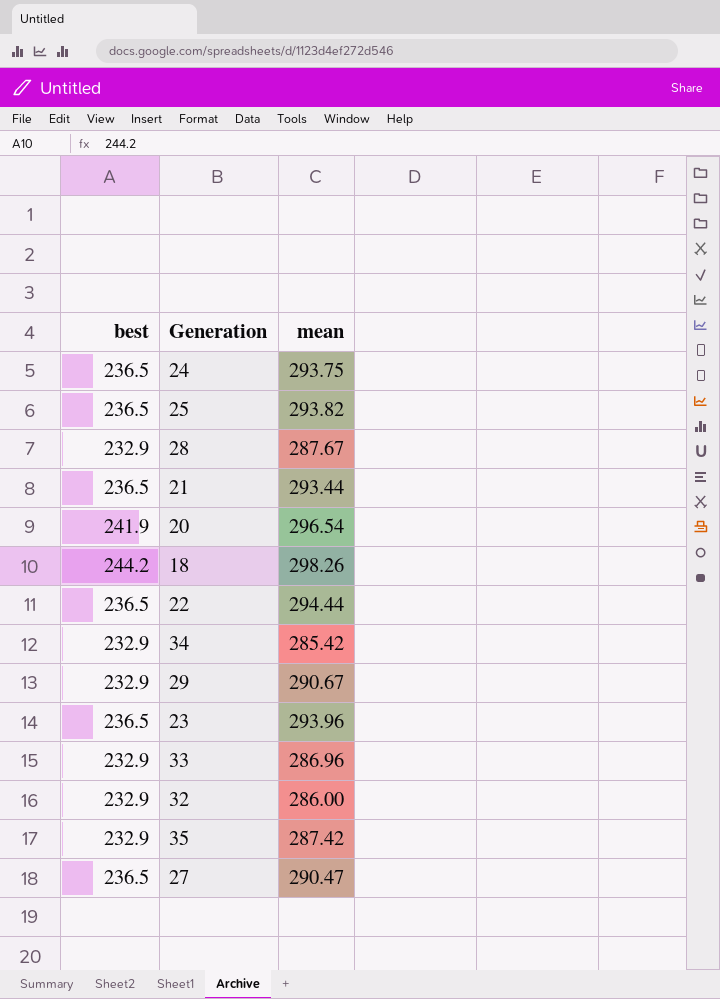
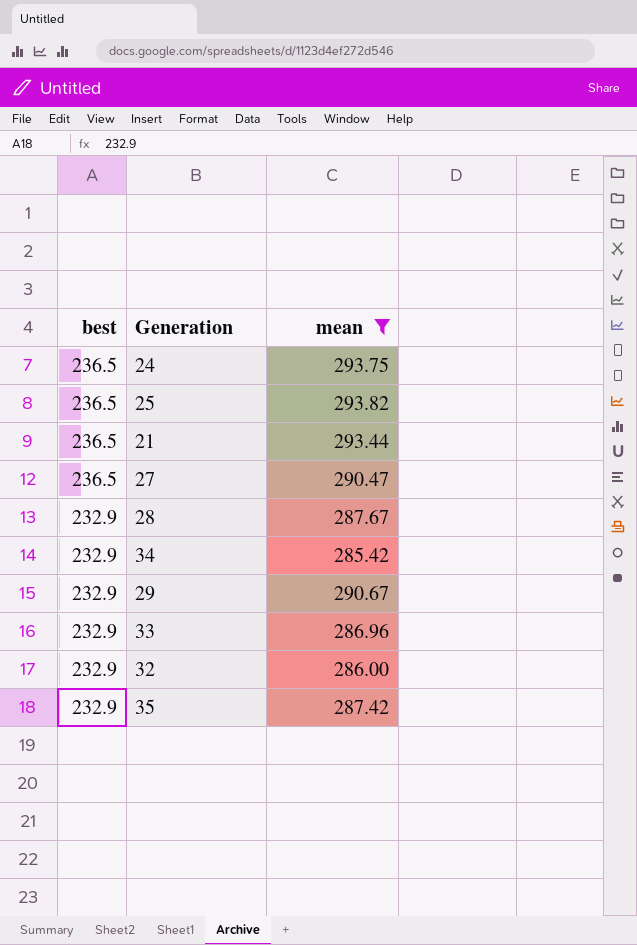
filter: none -> mean <= 293.82
row order: none -> best descending

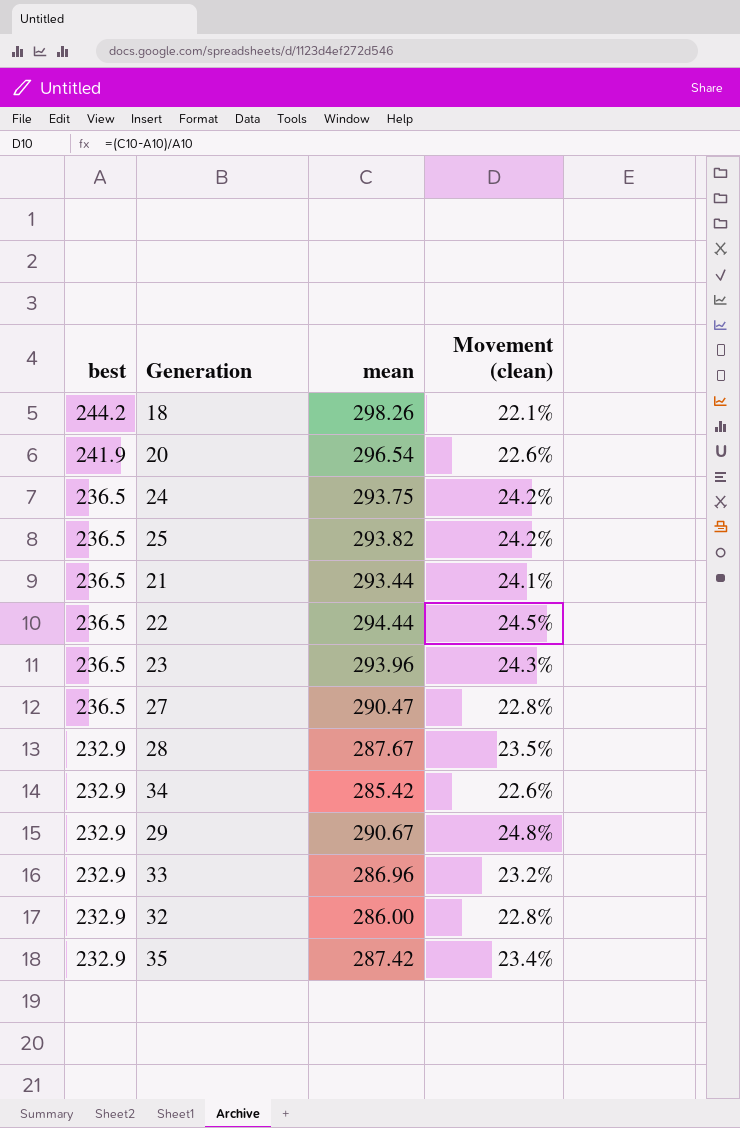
filter: mean <= 293.82 -> none
column Movement (clean) | formula: none -> ([mean] - [best]) / [best]

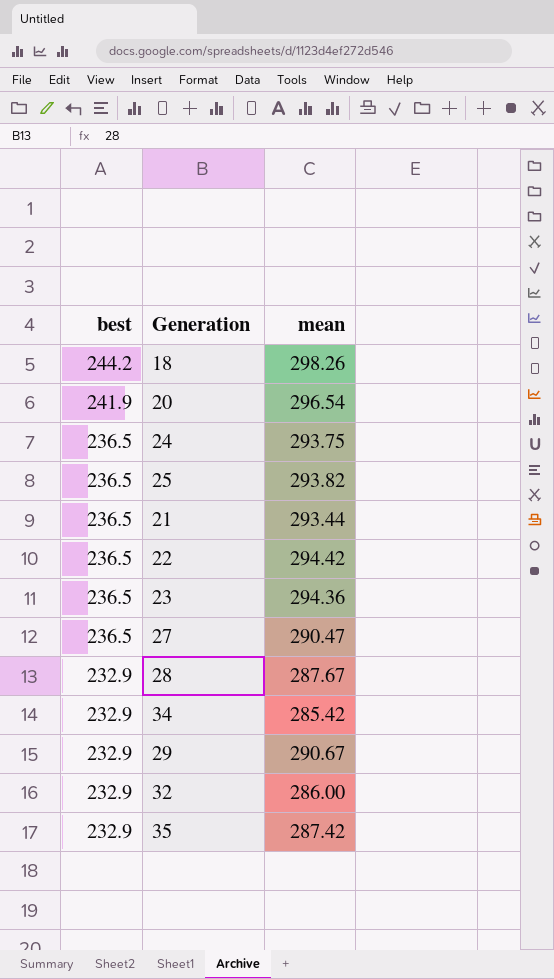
column Movement (clean) | formula: ([mean] - [best]) / [best] -> none
row 33: 232.9 | 286.96 | 23.2% -> none
22 | mean: 294.44 -> 294.42
23 | mean: 293.96 -> 294.36

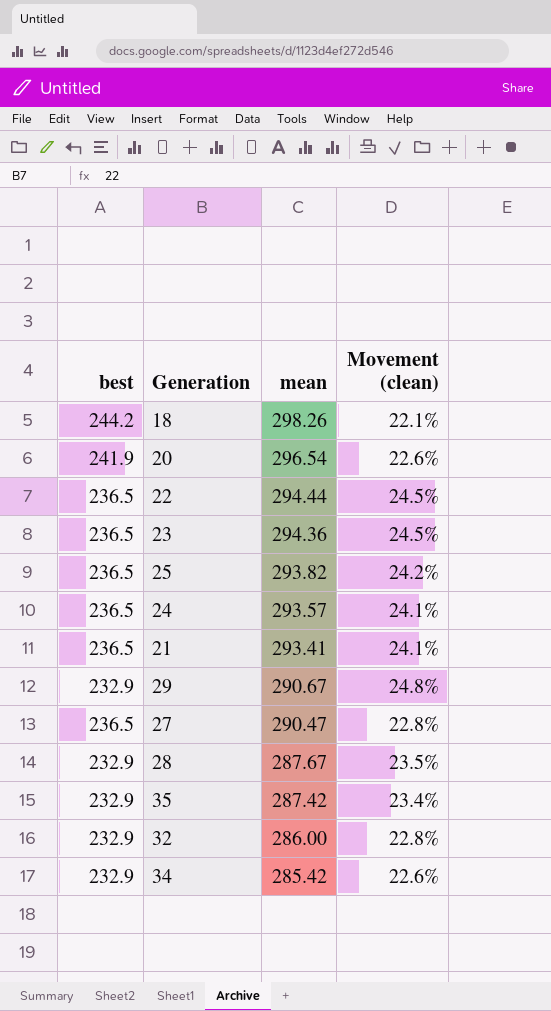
row order: best descending -> mean descending
column Movement (clean) | formula: none -> ([mean] - [best]) / [best]
22 | mean: 294.42 -> 294.44
24 | mean: 293.75 -> 293.57
21 | mean: 293.44 -> 293.41

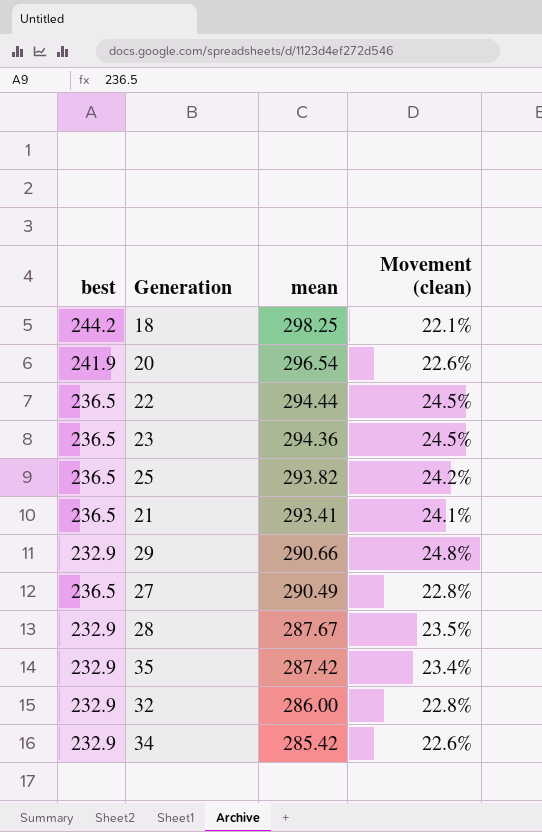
row 24: 236.5 | 293.57 | 24.1% -> none
18 | mean: 298.26 -> 298.25
29 | mean: 290.67 -> 290.66
27 | mean: 290.47 -> 290.49

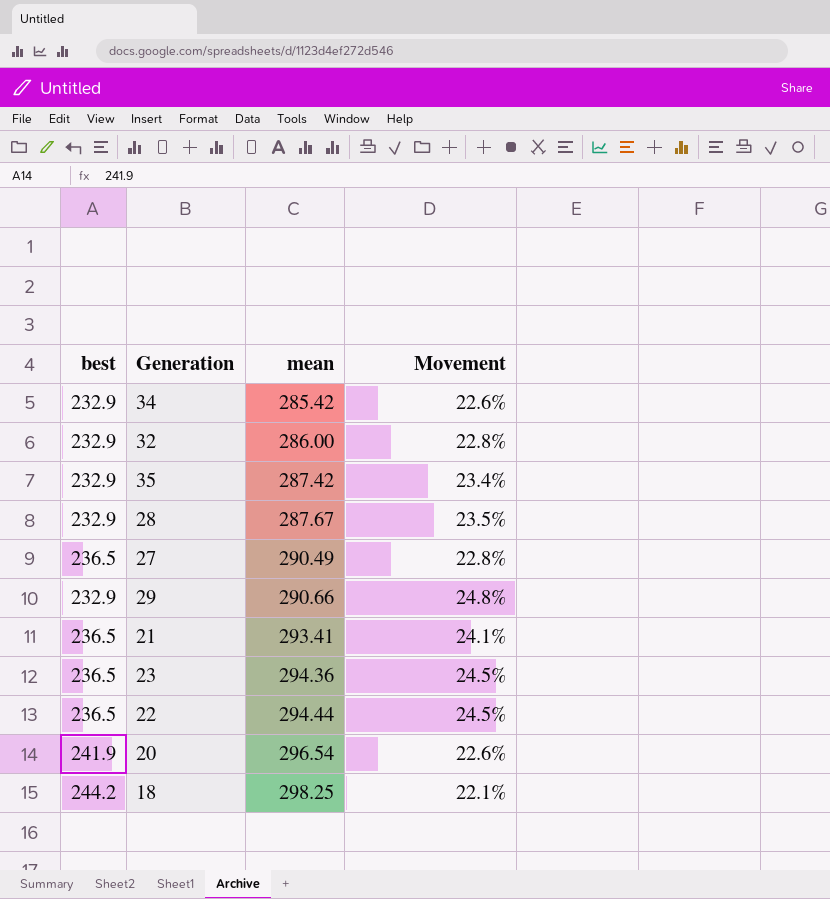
row order: mean descending -> mean ascending
column name: Movement (clean) -> Movement
row 25: 236.5 | 293.82 | 24.2% -> none

